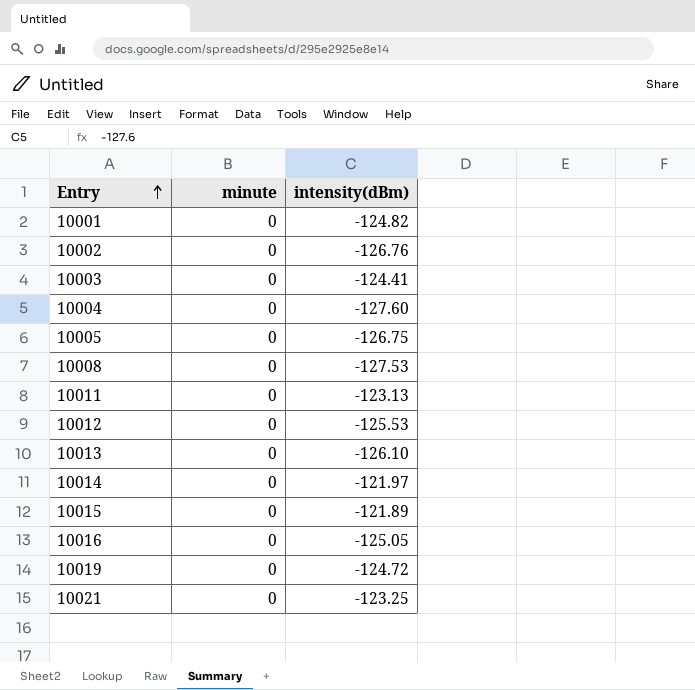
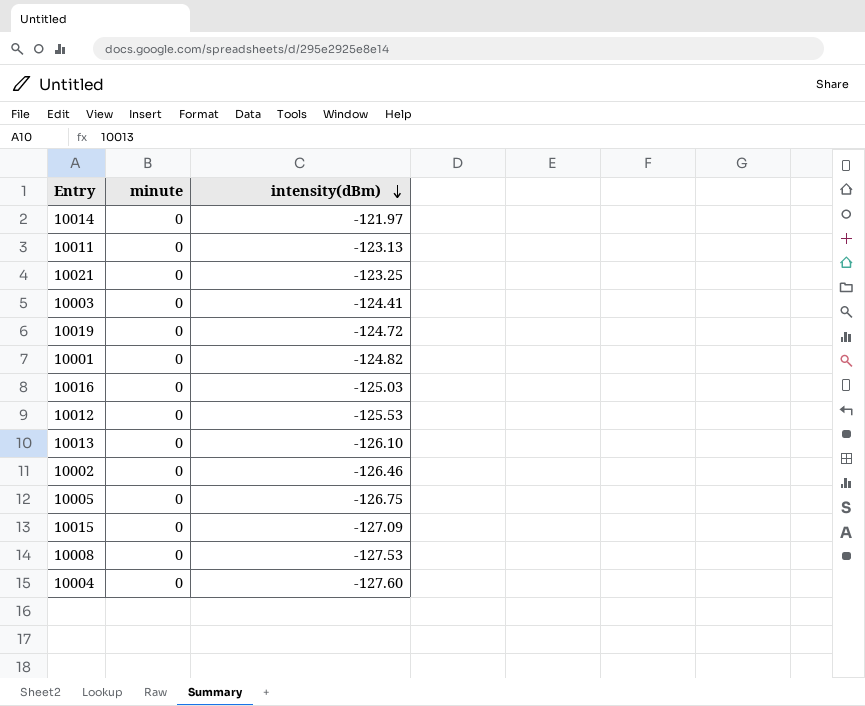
row order: Entry ascending -> intensity(dBm) descending
10016 | intensity(dBm): -125.05 -> -125.03
10002 | intensity(dBm): -126.76 -> -126.46
10015 | intensity(dBm): -121.89 -> -127.09

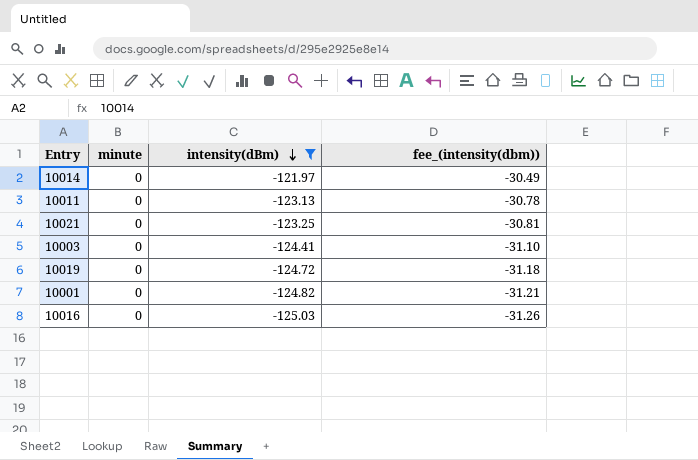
filter: none -> intensity(dBm) >= -125.03
column fee_(intensity(dbm)) | formula: none -> [intensity(dBm)] * 0.25

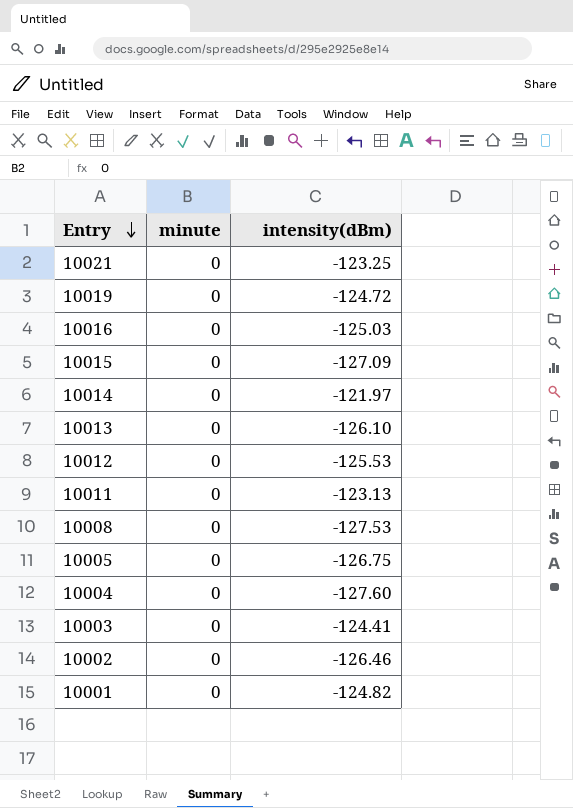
filter: intensity(dBm) >= -125.03 -> none
row order: intensity(dBm) descending -> Entry descending
column fee_(intensity(dbm)) | formula: [intensity(dBm)] * 0.25 -> none

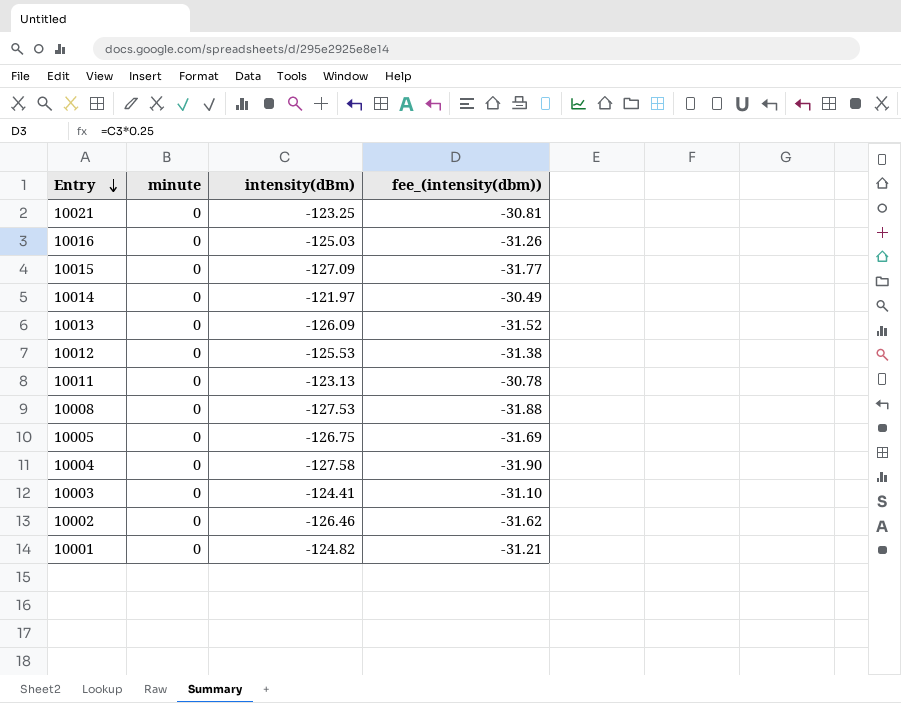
column fee_(intensity(dbm)) | formula: none -> [intensity(dBm)] * 0.25
row 10019: 0 | -124.72 -> none
10013 | intensity(dBm): -126.10 -> -126.09
10004 | intensity(dBm): -127.60 -> -127.58

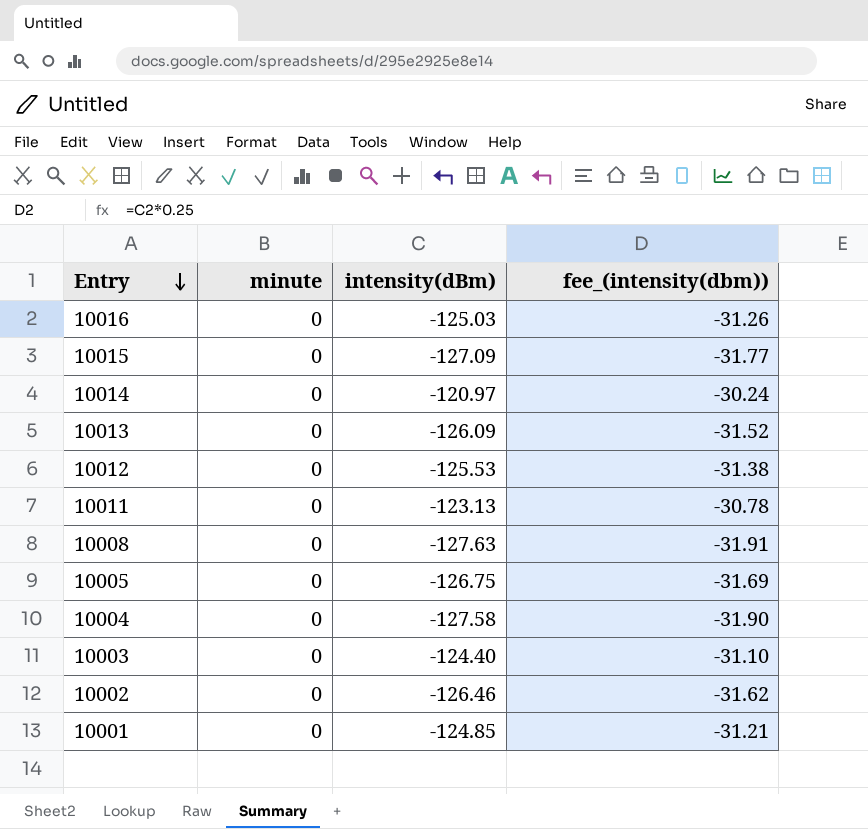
row 10021: 0 | -123.25 | -30.81 -> none
10014 | intensity(dBm): -121.97 -> -120.97
10014 | fee_(intensity(dbm)): -30.49 -> -30.24
10008 | intensity(dBm): -127.53 -> -127.63
10008 | fee_(intensity(dbm)): -31.88 -> -31.91
10003 | intensity(dBm): -124.41 -> -124.40
10001 | intensity(dBm): -124.82 -> -124.85

